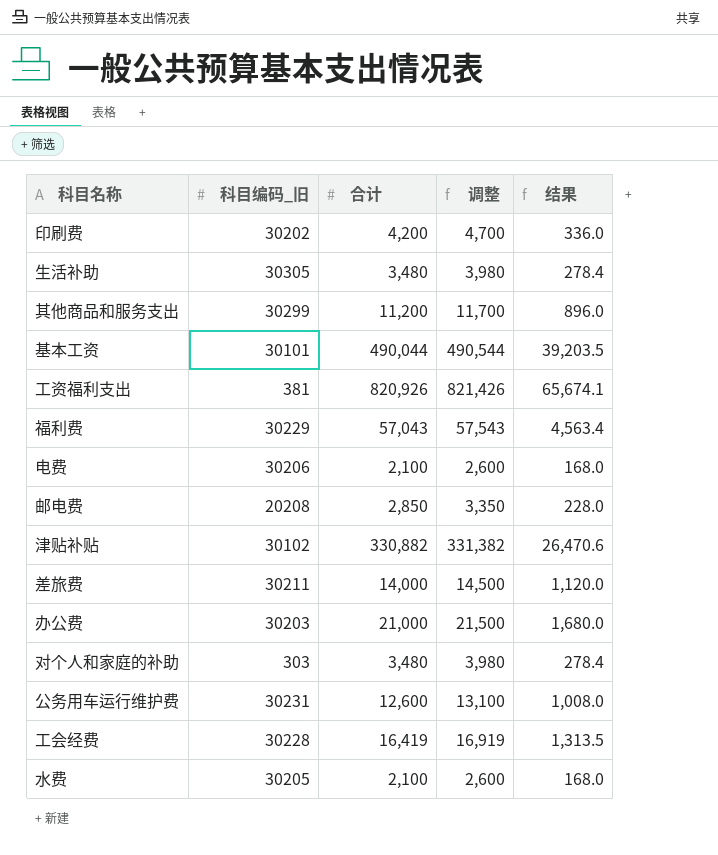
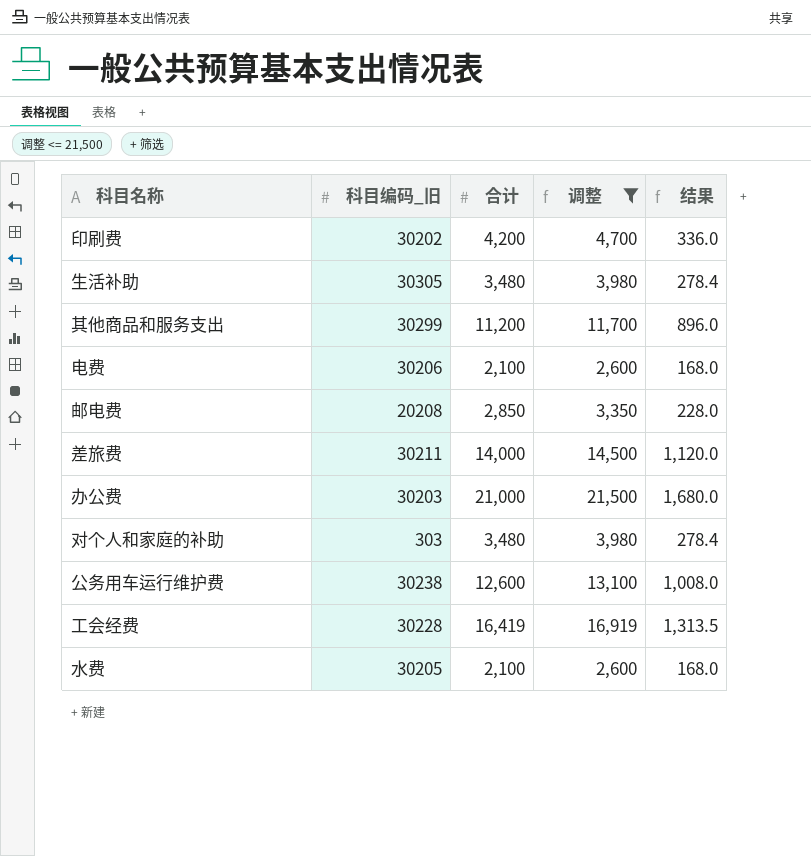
filter: none -> 调整 <= 21,500
公务用车运行维护费 | 科目编码_旧: 30231 -> 30238

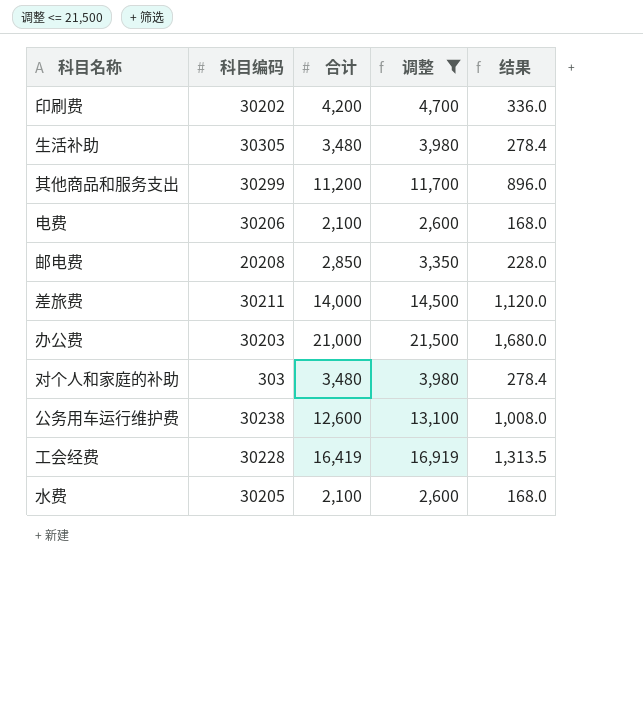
column name: 科目编码_旧 -> 科目编码

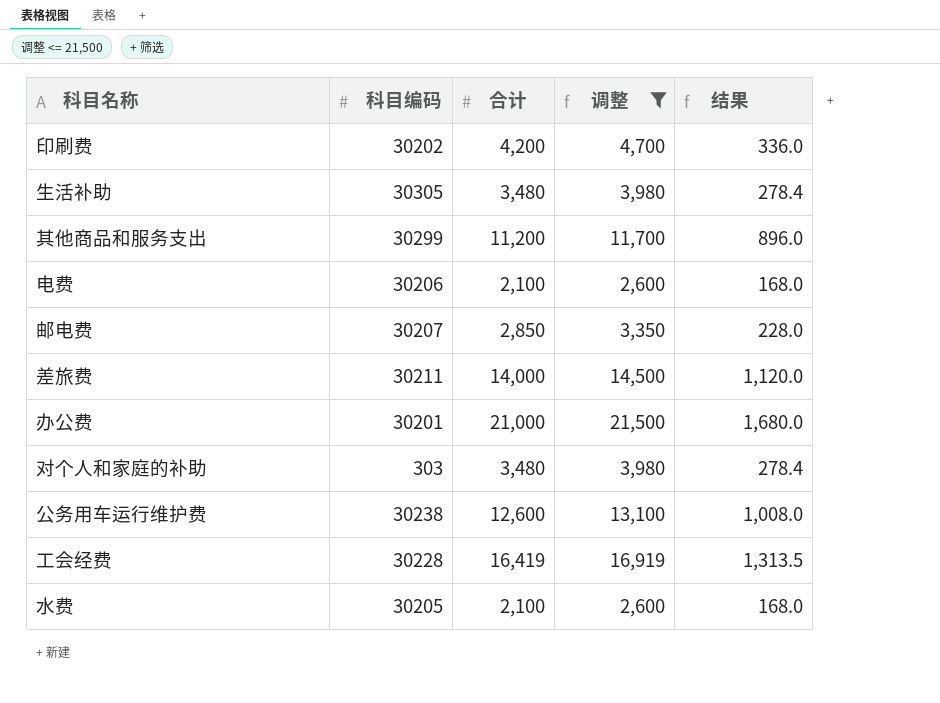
邮电费 | 科目编码: 20208 -> 30207
办公费 | 科目编码: 30203 -> 30201

